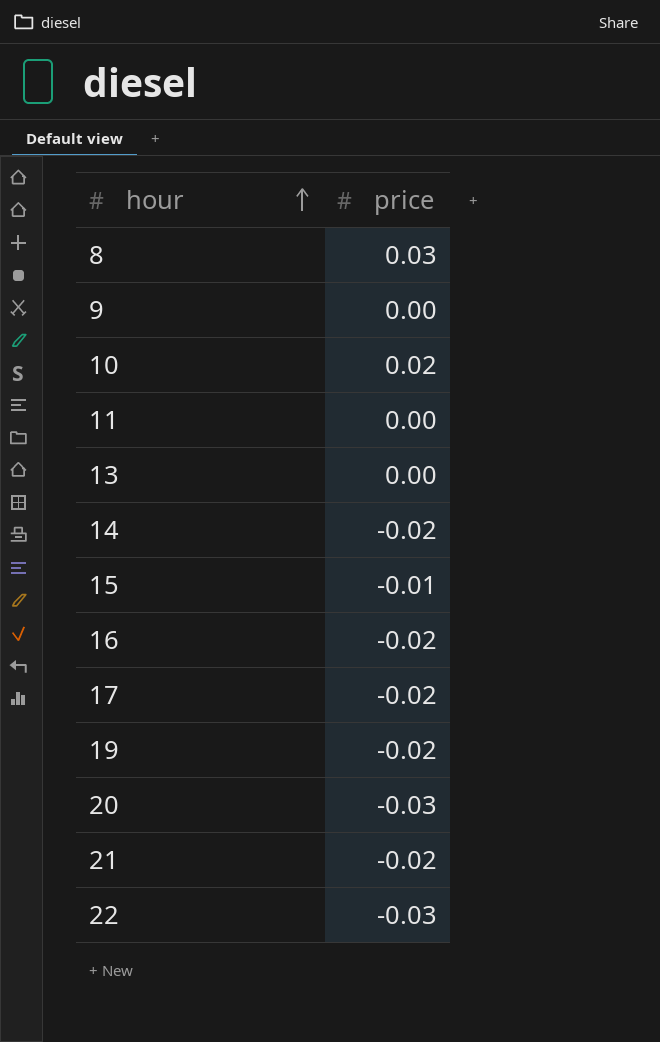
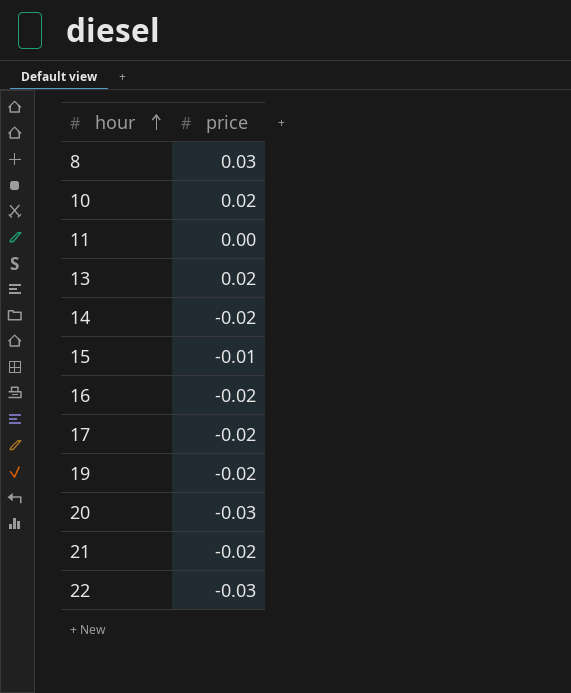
row 9: 0.00 -> none
13 | price: 0.00 -> 0.02

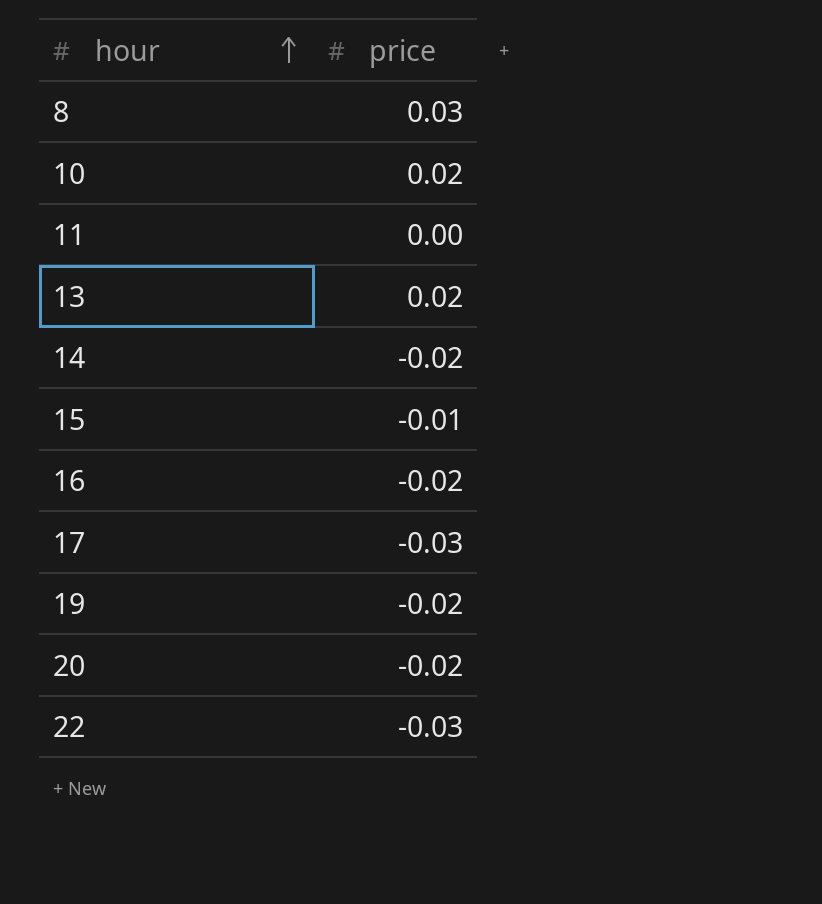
row 21: -0.02 -> none
17 | price: -0.02 -> -0.03
20 | price: -0.03 -> -0.02

